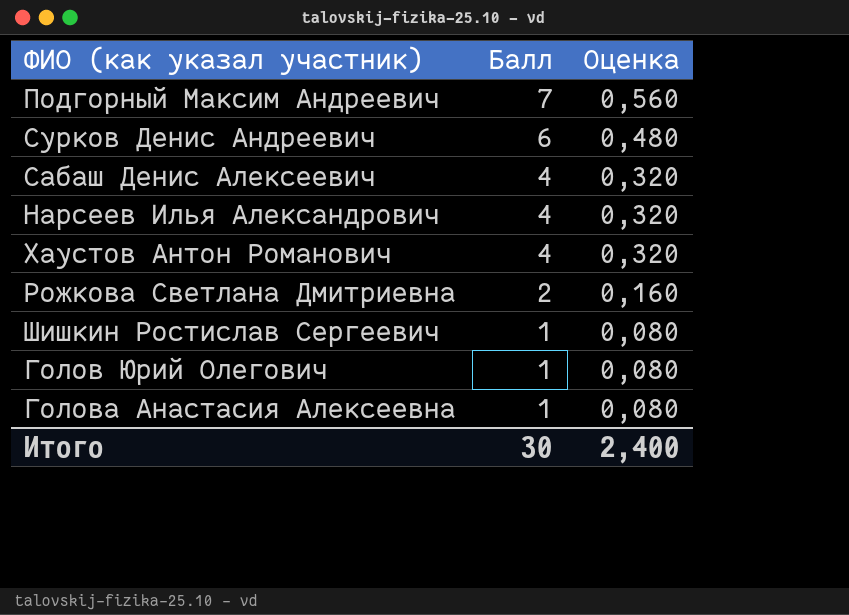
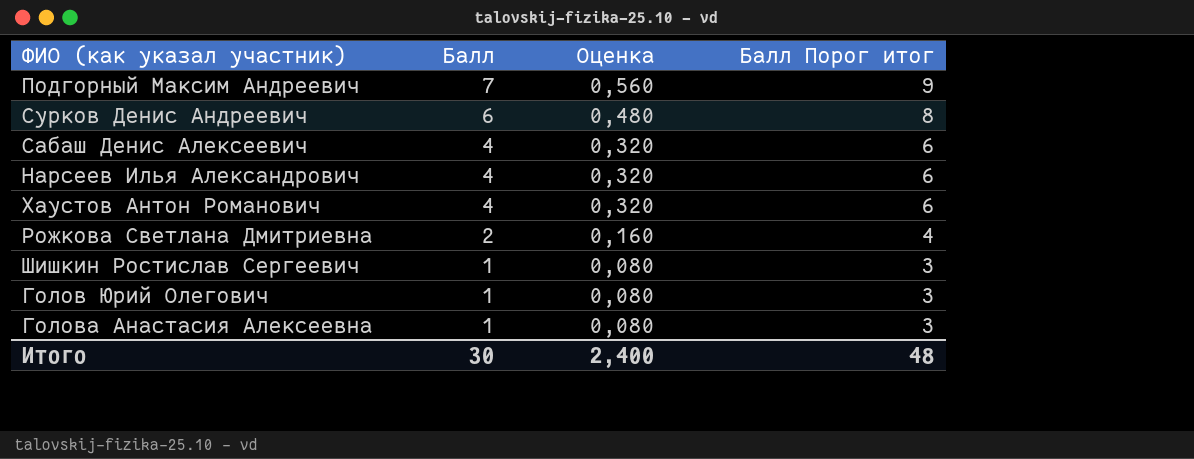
column Балл Порог итог | formula: none -> [Балл] + 2

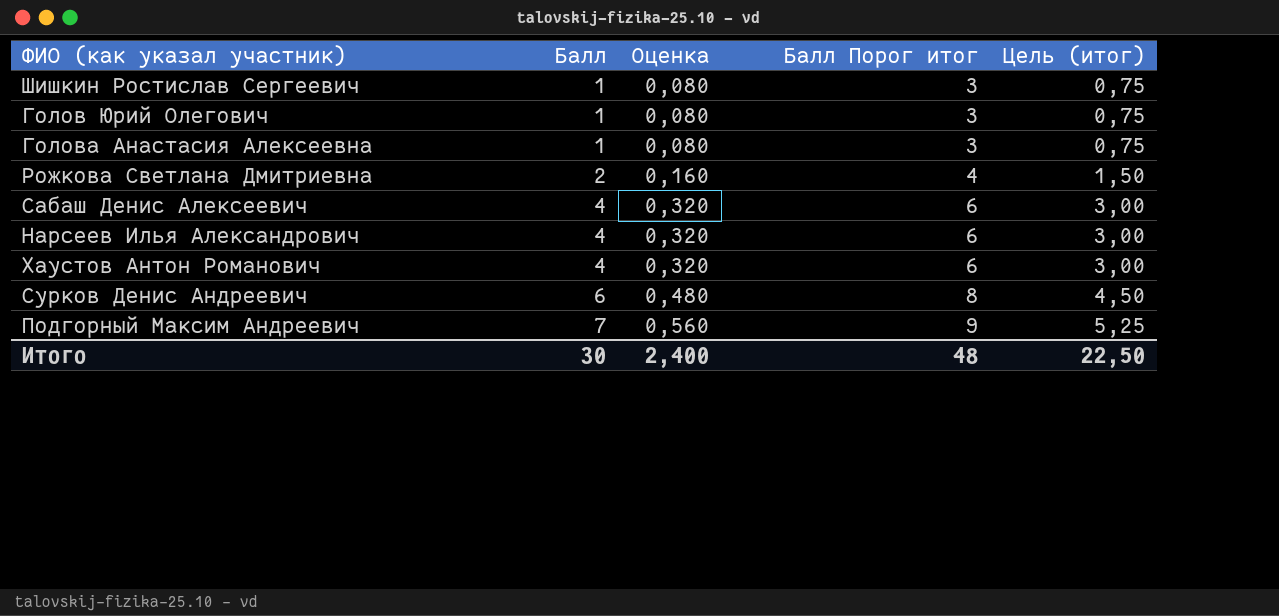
row order: Балл descending -> Балл ascending
column Цель (итог) | formula: none -> [Балл] * 0,75

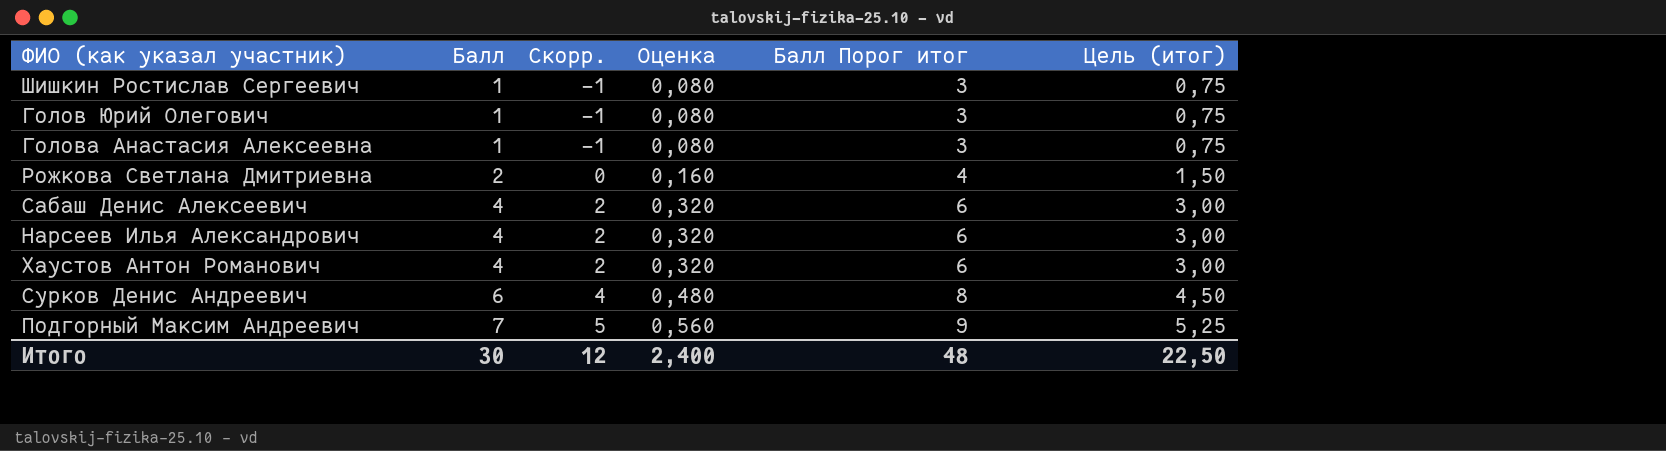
column Скорр. | formula: none -> [Балл] - 2

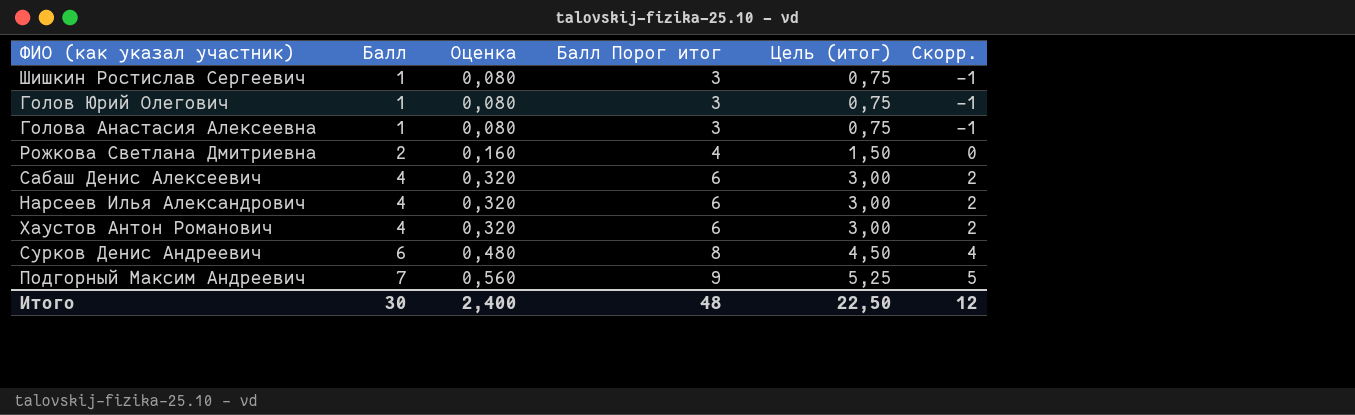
column Скорр. | position: 3 -> 6

